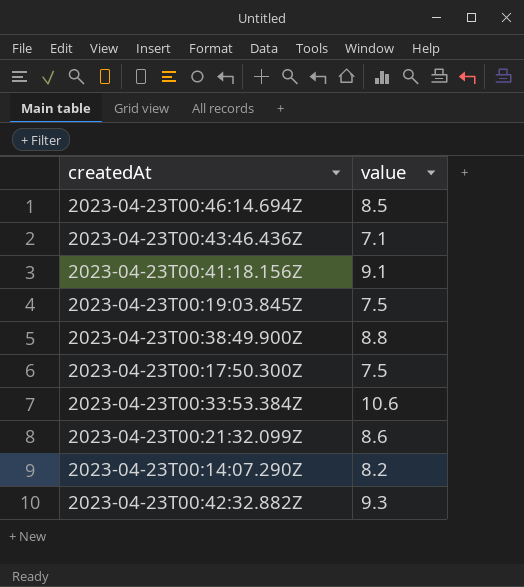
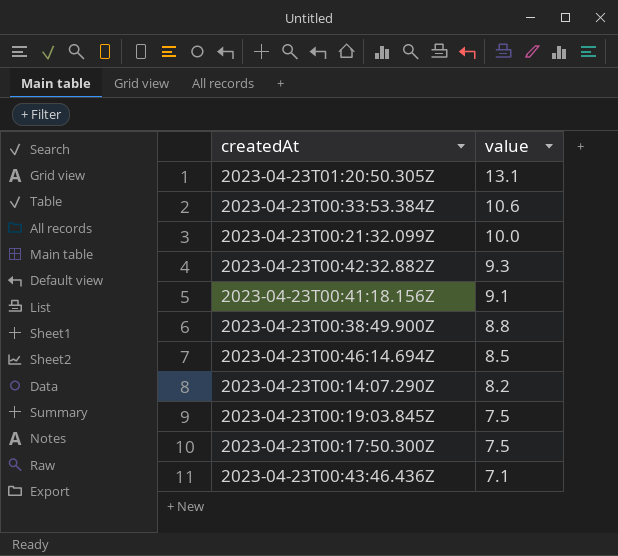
row order: none -> value descending
row 2023-04-23T01:20:50.305Z: none -> 13.1
2023-04-23T00:21:32.099Z | value: 8.6 -> 10.0

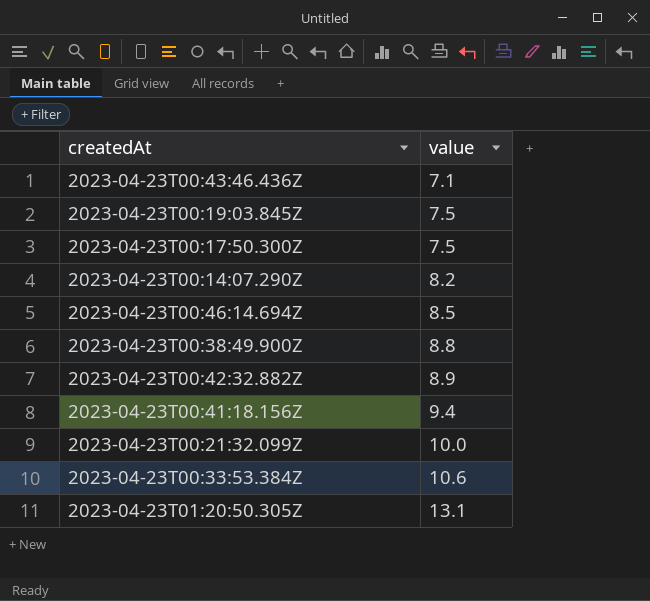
row order: value descending -> value ascending
2023-04-23T00:42:32.882Z | value: 9.3 -> 8.9
2023-04-23T00:41:18.156Z | value: 9.1 -> 9.4

